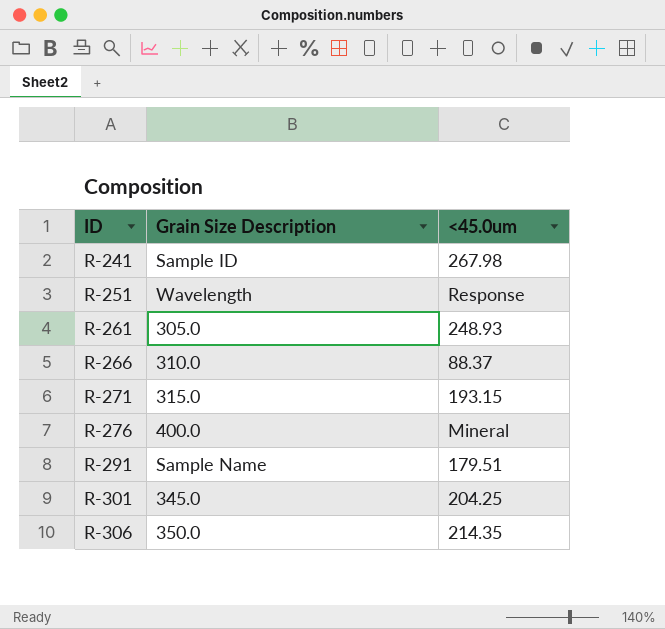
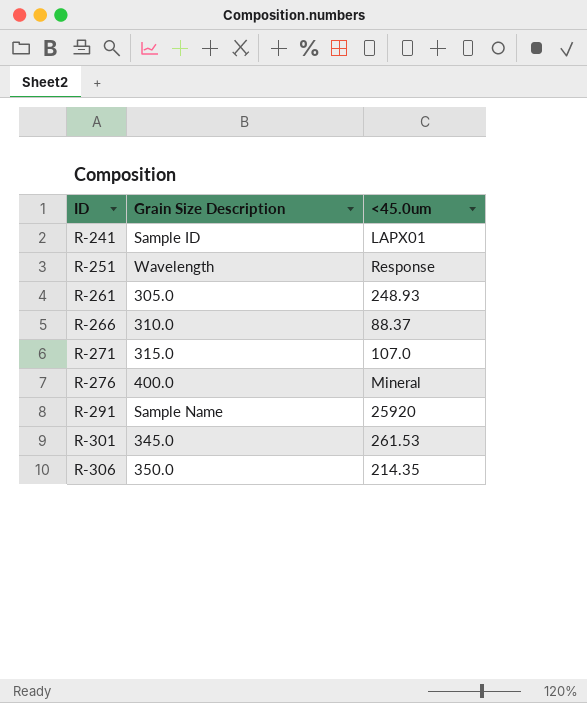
R-241 | <45.0um: 267.98 -> LAPX01
R-271 | <45.0um: 193.15 -> 107.0
R-291 | <45.0um: 179.51 -> 25920
R-301 | <45.0um: 204.25 -> 261.53

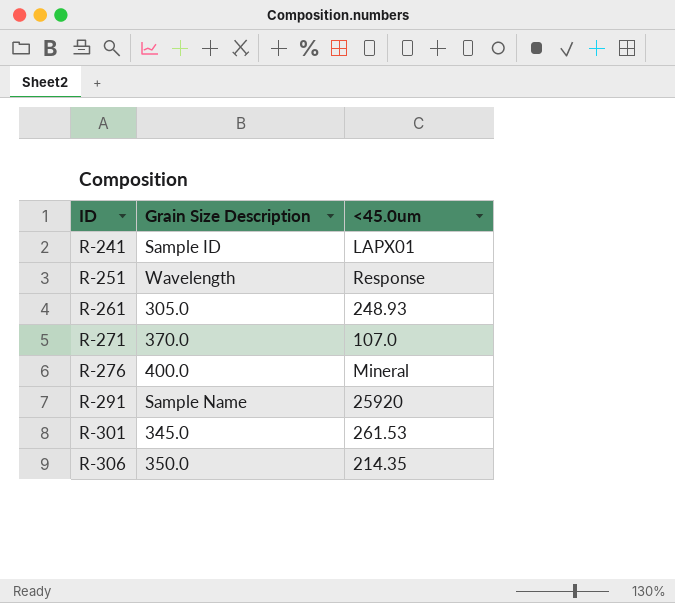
row R-266: 310.0 | 88.37 -> none
R-271 | Grain Size Description: 315.0 -> 370.0

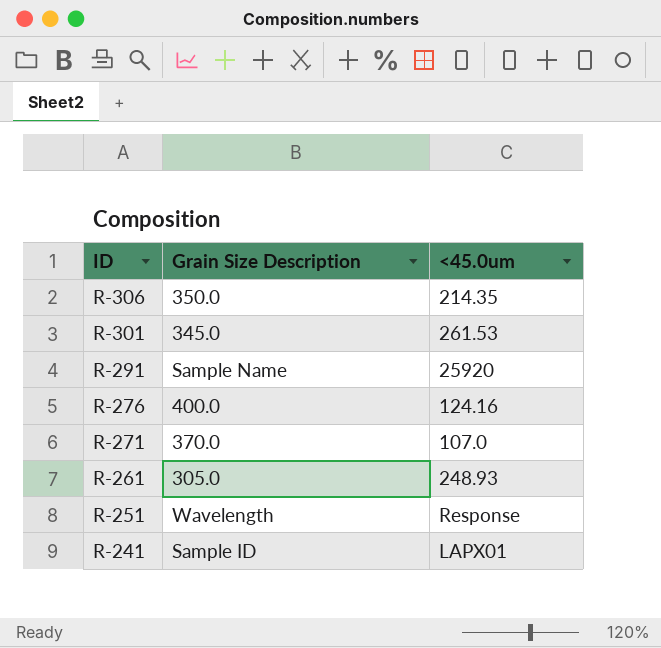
row order: ID ascending -> ID descending
R-276 | <45.0um: Mineral -> 124.16

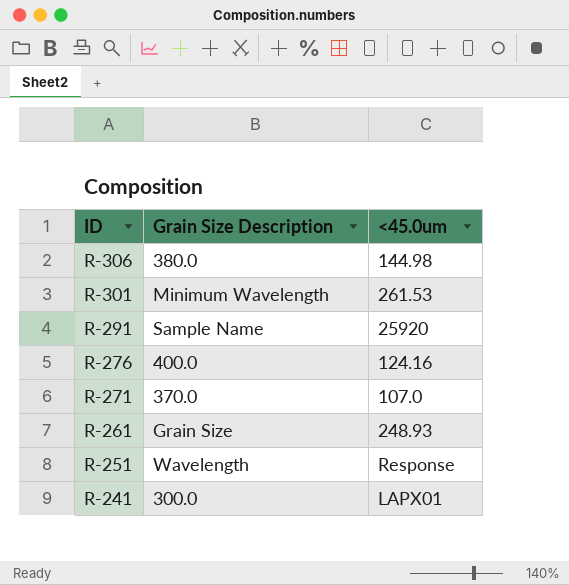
R-306 | Grain Size Description: 350.0 -> 380.0
R-306 | <45.0um: 214.35 -> 144.98
R-301 | Grain Size Description: 345.0 -> Minimum Wavelength
R-261 | Grain Size Description: 305.0 -> Grain Size
R-241 | Grain Size Description: Sample ID -> 300.0

